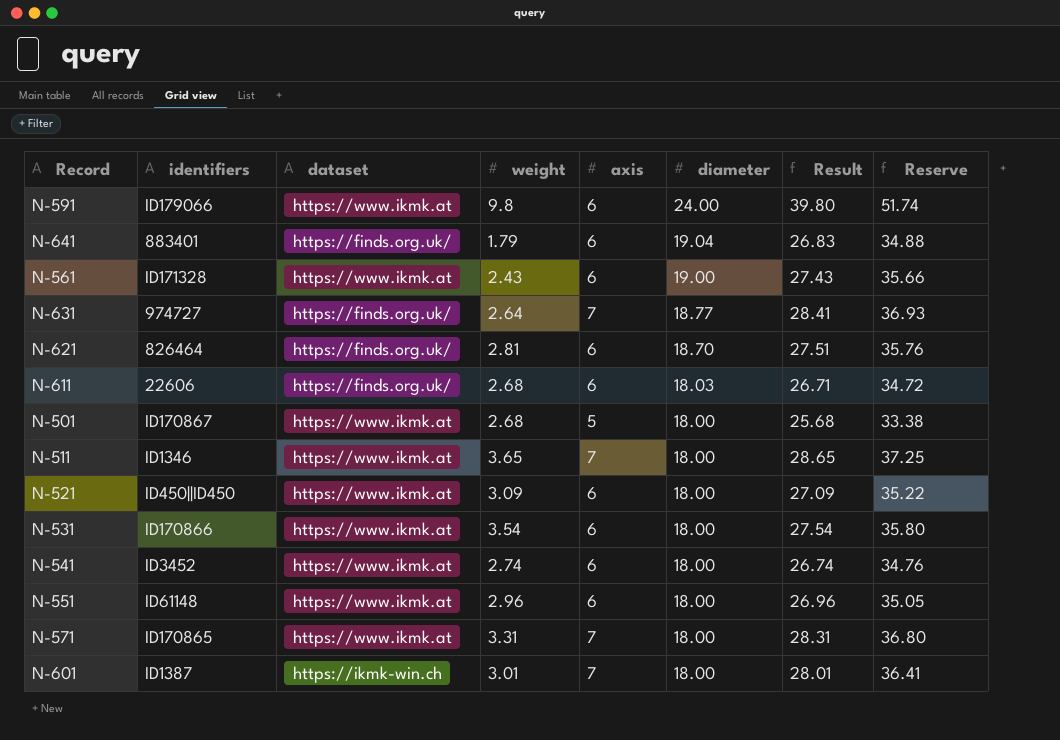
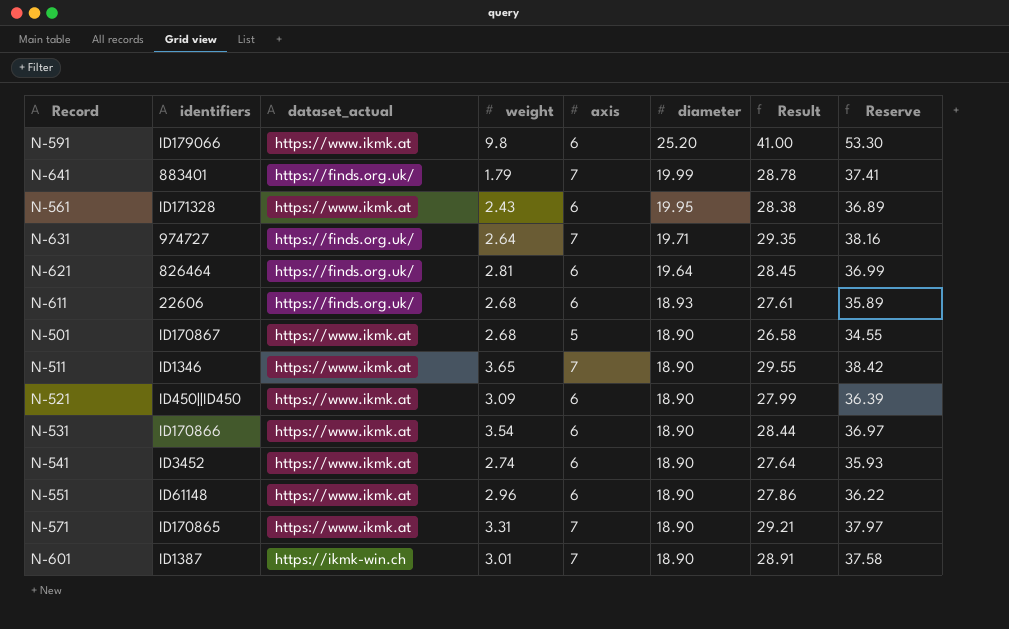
column name: dataset -> dataset_actual
N-591 | diameter: 24.00 -> 25.20
N-591 | Result: 39.80 -> 41.00
N-591 | Reserve: 51.74 -> 53.30
N-641 | axis: 6 -> 7
N-641 | diameter: 19.04 -> 19.99
N-641 | Result: 26.83 -> 28.78
N-641 | Reserve: 34.88 -> 37.41
N-561 | diameter: 19.00 -> 19.95
N-561 | Result: 27.43 -> 28.38
N-561 | Reserve: 35.66 -> 36.89
N-631 | diameter: 18.77 -> 19.71
N-631 | Result: 28.41 -> 29.35
N-631 | Reserve: 36.93 -> 38.16
N-621 | diameter: 18.70 -> 19.64
N-621 | Result: 27.51 -> 28.45
N-621 | Reserve: 35.76 -> 36.99
N-611 | diameter: 18.03 -> 18.93
N-611 | Result: 26.71 -> 27.61
N-611 | Reserve: 34.72 -> 35.89
N-501 | diameter: 18.00 -> 18.90
N-501 | Result: 25.68 -> 26.58
N-501 | Reserve: 33.38 -> 34.55
N-511 | diameter: 18.00 -> 18.90
N-511 | Result: 28.65 -> 29.55
N-511 | Reserve: 37.25 -> 38.42
N-521 | diameter: 18.00 -> 18.90
N-521 | Result: 27.09 -> 27.99
N-521 | Reserve: 35.22 -> 36.39
N-531 | diameter: 18.00 -> 18.90
N-531 | Result: 27.54 -> 28.44
N-531 | Reserve: 35.80 -> 36.97
N-541 | diameter: 18.00 -> 18.90
N-541 | Result: 26.74 -> 27.64
N-541 | Reserve: 34.76 -> 35.93
N-551 | diameter: 18.00 -> 18.90
N-551 | Result: 26.96 -> 27.86
N-551 | Reserve: 35.05 -> 36.22
N-571 | diameter: 18.00 -> 18.90
N-571 | Result: 28.31 -> 29.21
N-571 | Reserve: 36.80 -> 37.97
N-601 | diameter: 18.00 -> 18.90
N-601 | Result: 28.01 -> 28.91
N-601 | Reserve: 36.41 -> 37.58

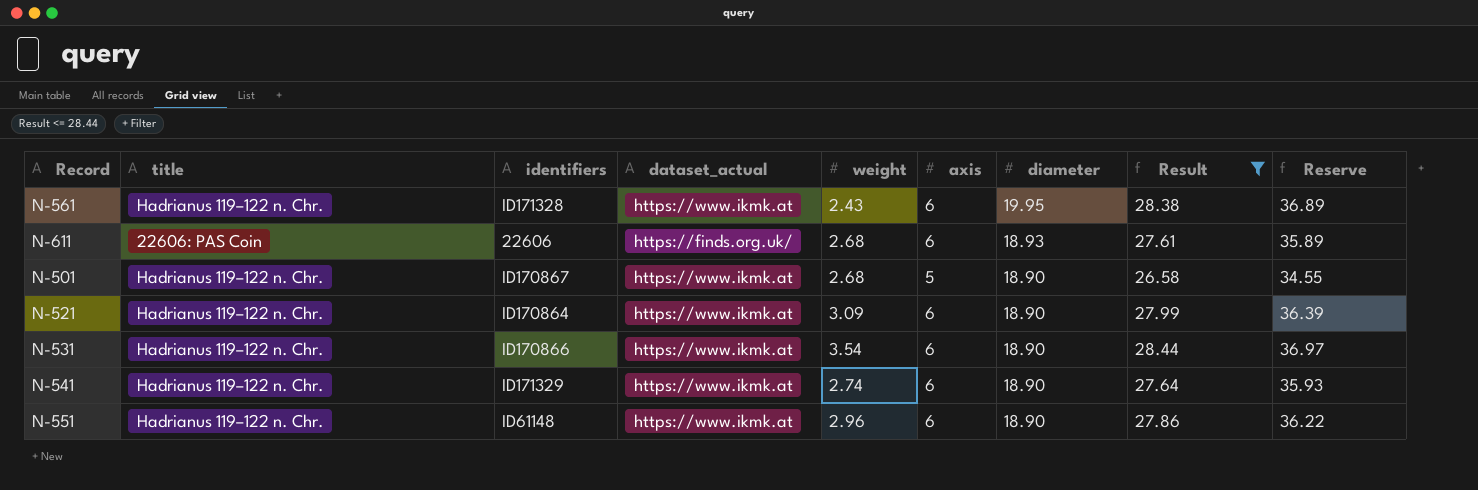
filter: none -> Result <= 28.44
column title | position: none -> 2
N-521 | identifiers: ID450||ID450 -> ID170864
N-541 | identifiers: ID3452 -> ID171329

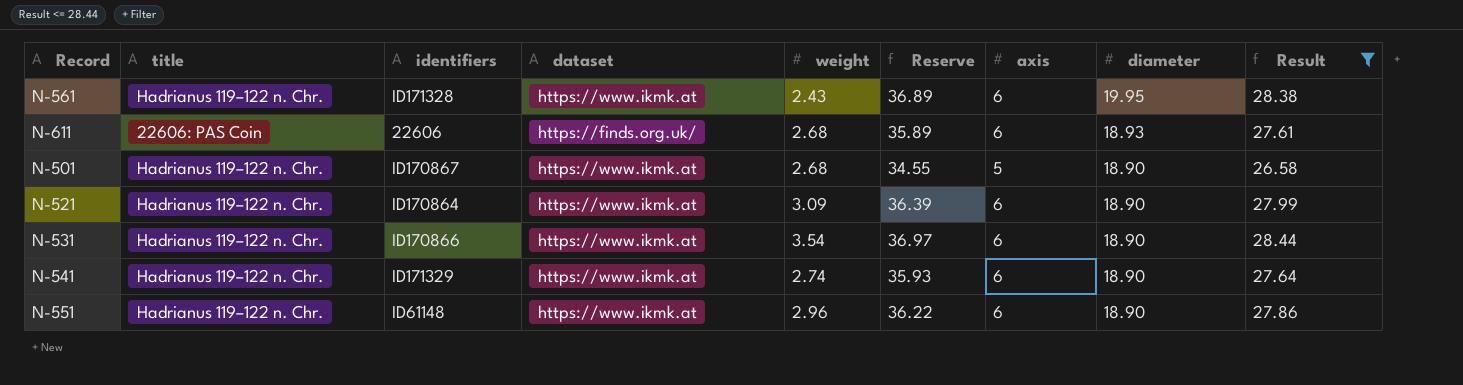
column name: dataset_actual -> dataset
column Reserve | position: 9 -> 6

